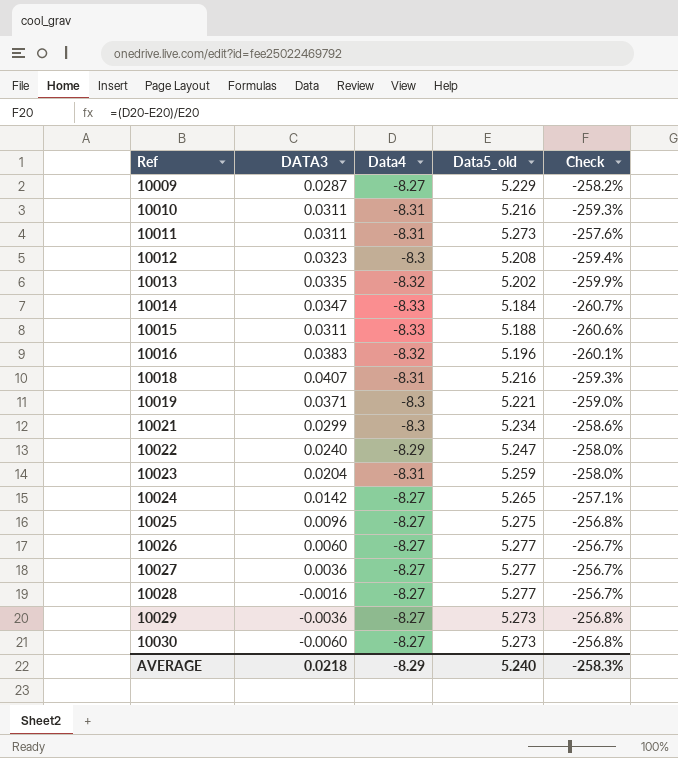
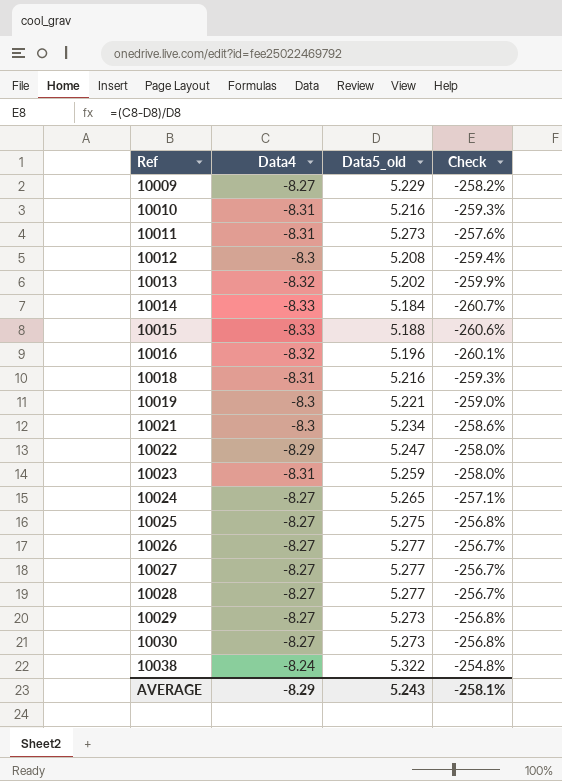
column DATA3 | position: 2 -> none
row 10038: none -> -8.24 | 5.322 | -254.8%
AVERAGE | Data5_old: 5.240 -> 5.243
AVERAGE | Check: -258.3% -> -258.1%

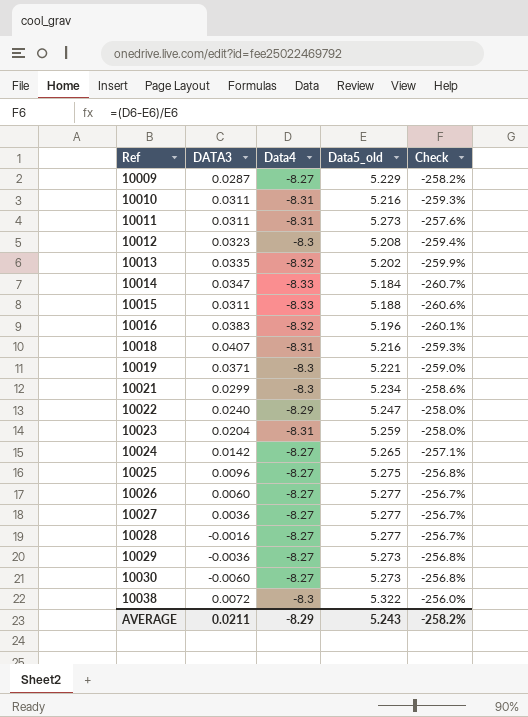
column DATA3 | position: none -> 2
10038 | Data4: -8.24 -> -8.3
10038 | Check: -254.8% -> -256.0%
AVERAGE | Check: -258.1% -> -258.2%

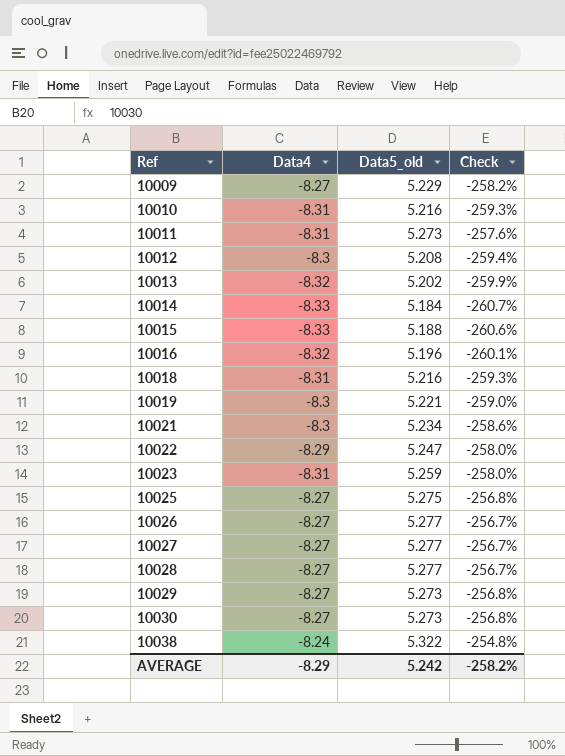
column DATA3 | position: 2 -> none
row 10024: 0.0142 | -8.27 | 5.265 | -257.1% -> none
10038 | Data4: -8.3 -> -8.24
10038 | Check: -256.0% -> -254.8%
AVERAGE | Data5_old: 5.243 -> 5.242

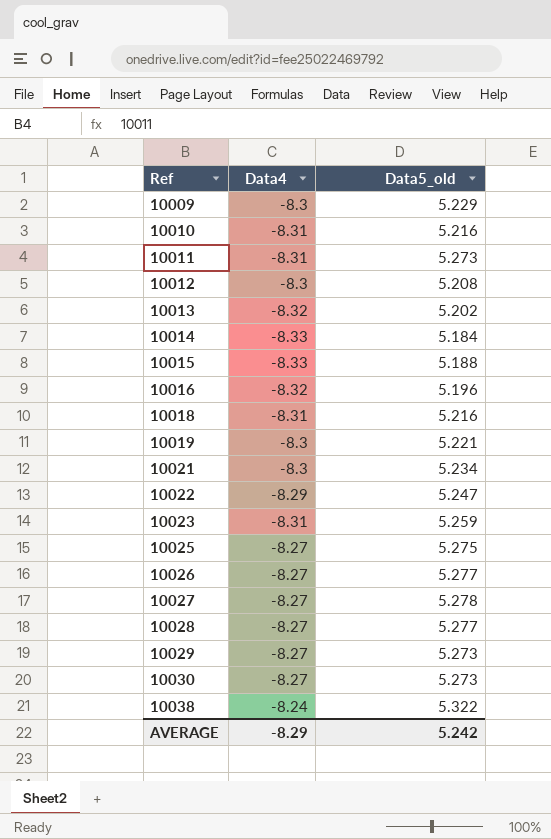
column Check | formula: ([Data4] - [Data5_old]) / [Data5_old] -> none
10009 | Data4: -8.27 -> -8.3
10027 | Data5_old: 5.277 -> 5.278

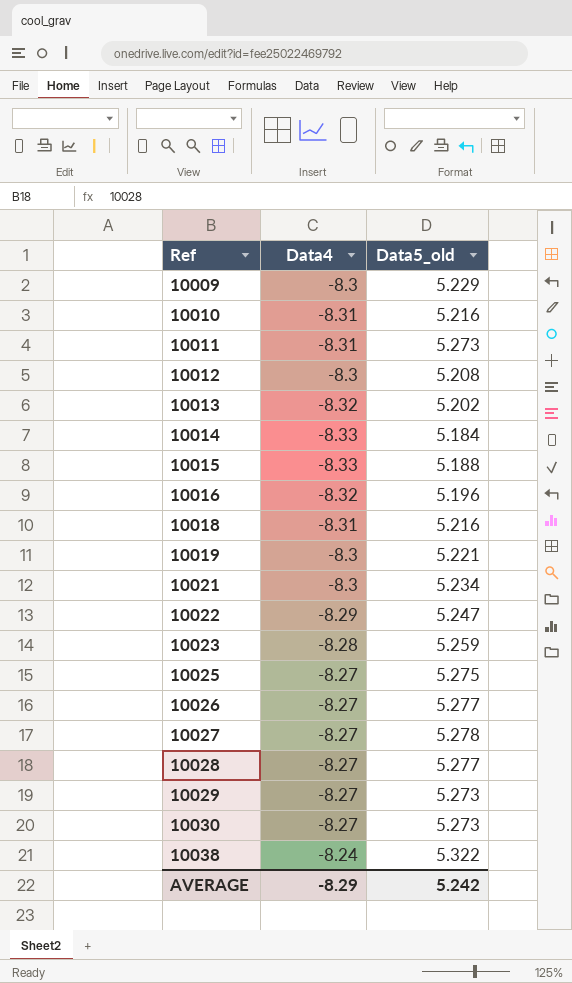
10023 | Data4: -8.31 -> -8.28

